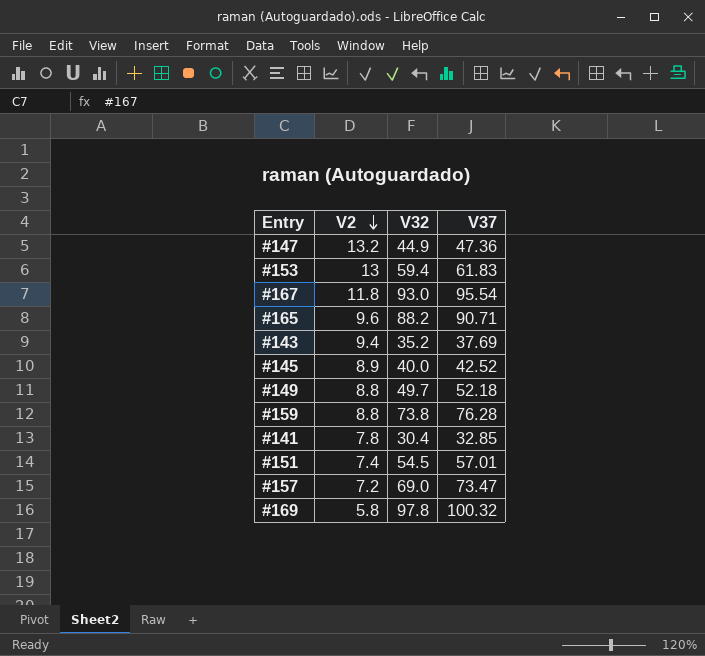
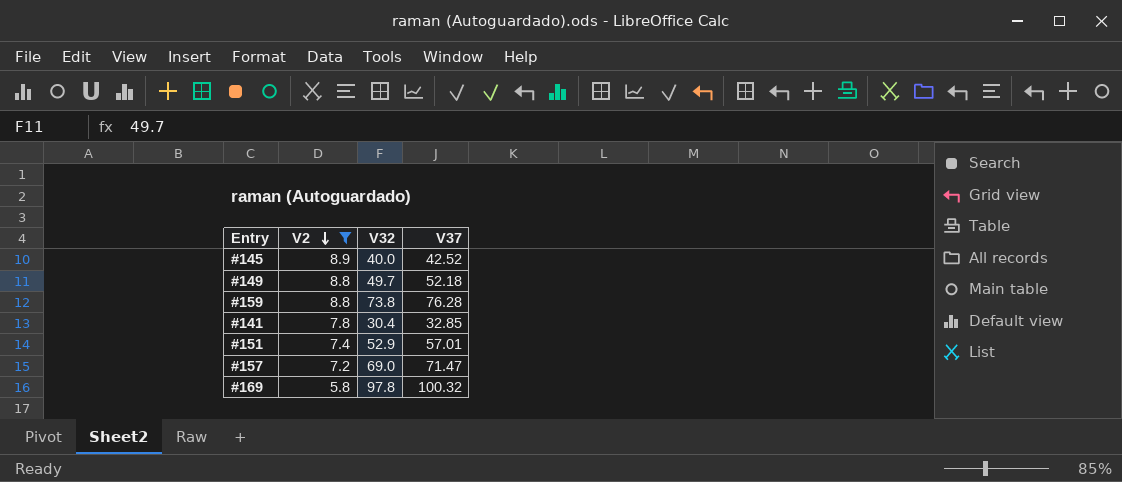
filter: none -> V2 <= 8.9
#151 | V32: 54.5 -> 52.9
#157 | V37: 73.47 -> 71.47

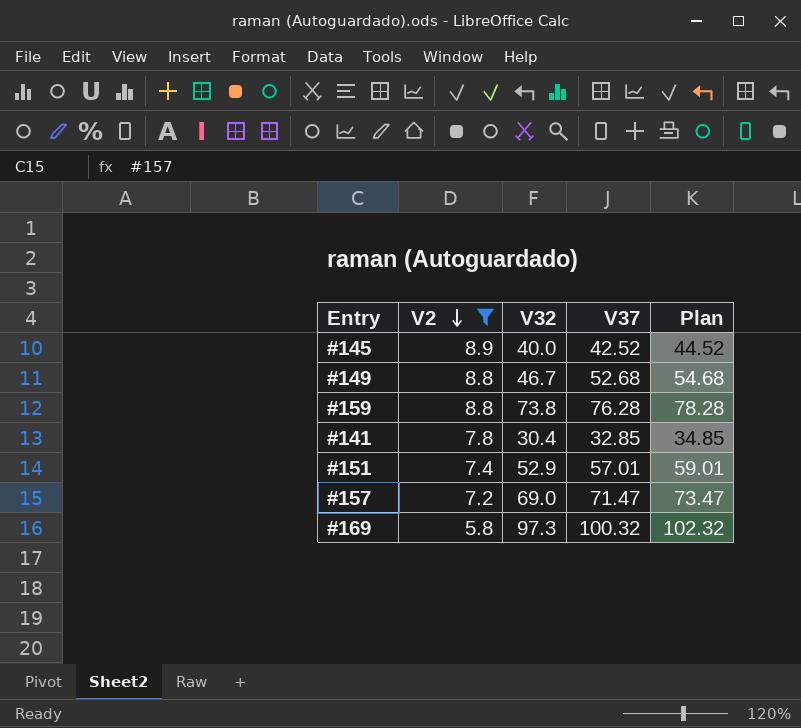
column Plan | formula: none -> [V37] + 2
#149 | V32: 49.7 -> 46.7
#149 | V37: 52.18 -> 52.68
#169 | V32: 97.8 -> 97.3

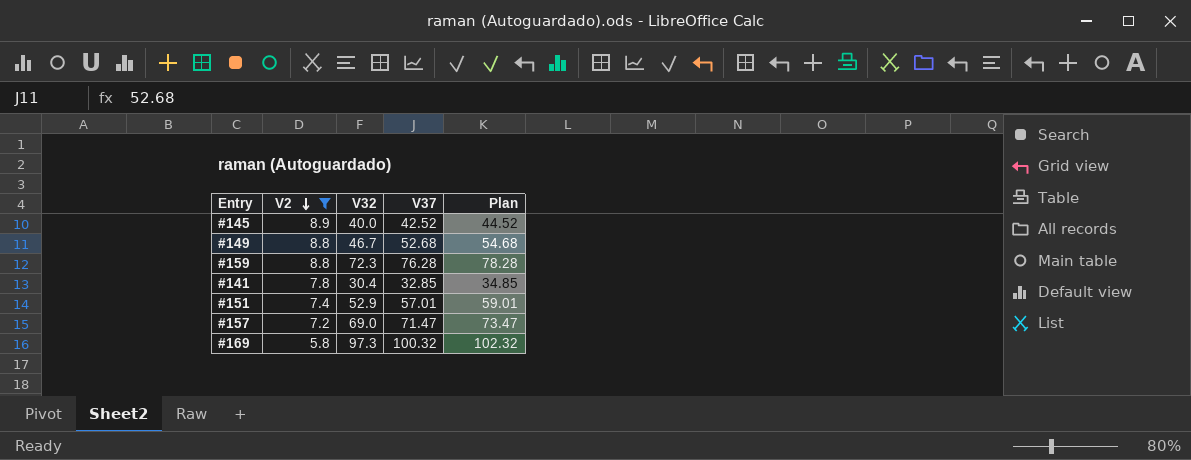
#159 | V32: 73.8 -> 72.3

